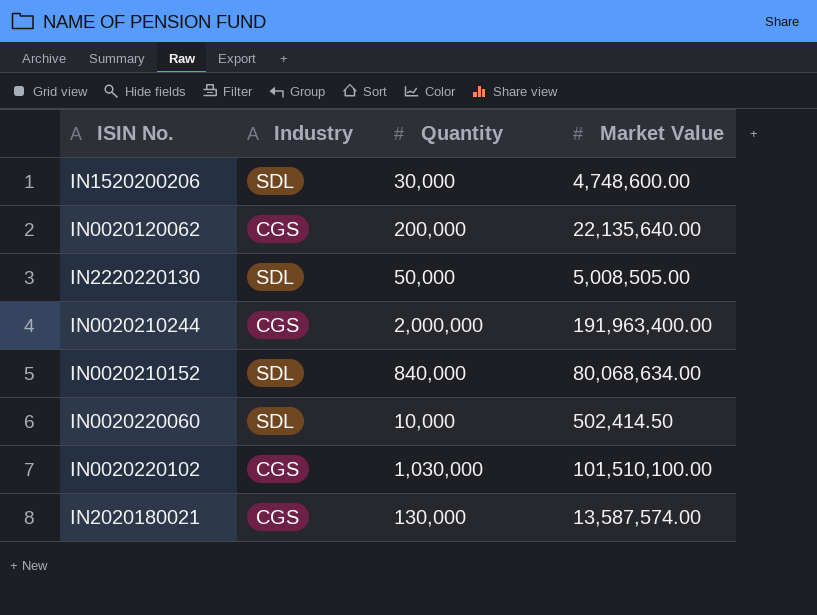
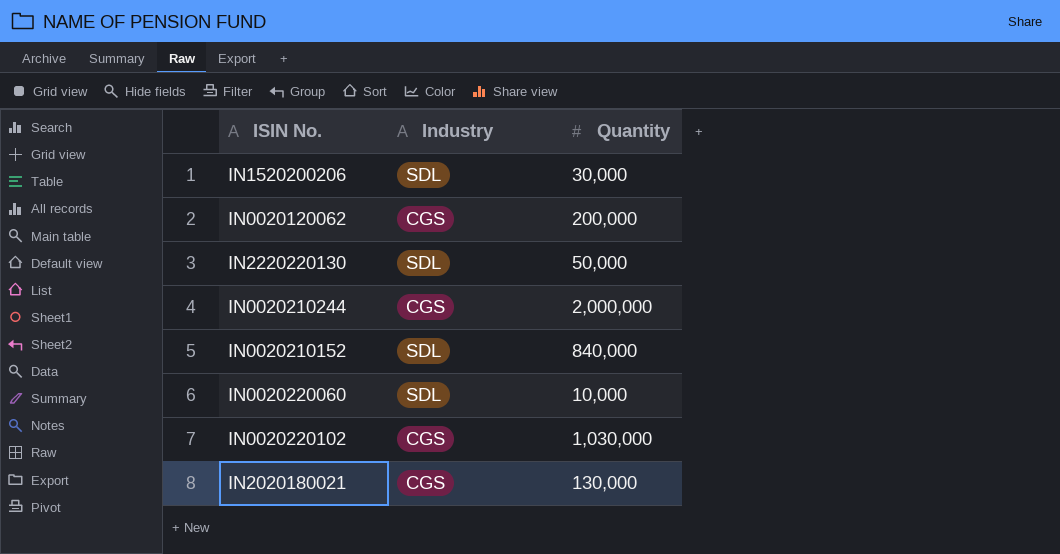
column Market Value | position: 4 -> none

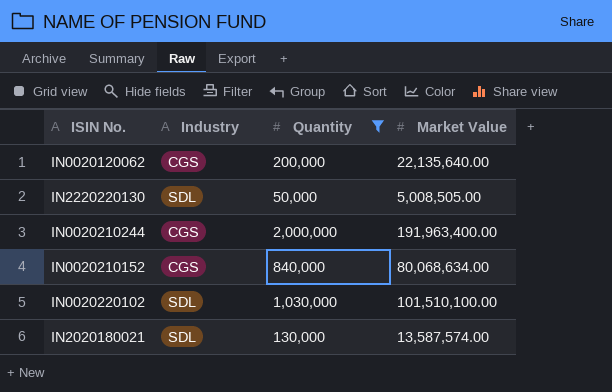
filter: none -> Quantity >= 50,000
column Market Value | position: none -> 4
IN0020210152 | Industry: SDL -> CGS
IN0020220102 | Industry: CGS -> SDL
IN2020180021 | Industry: CGS -> SDL

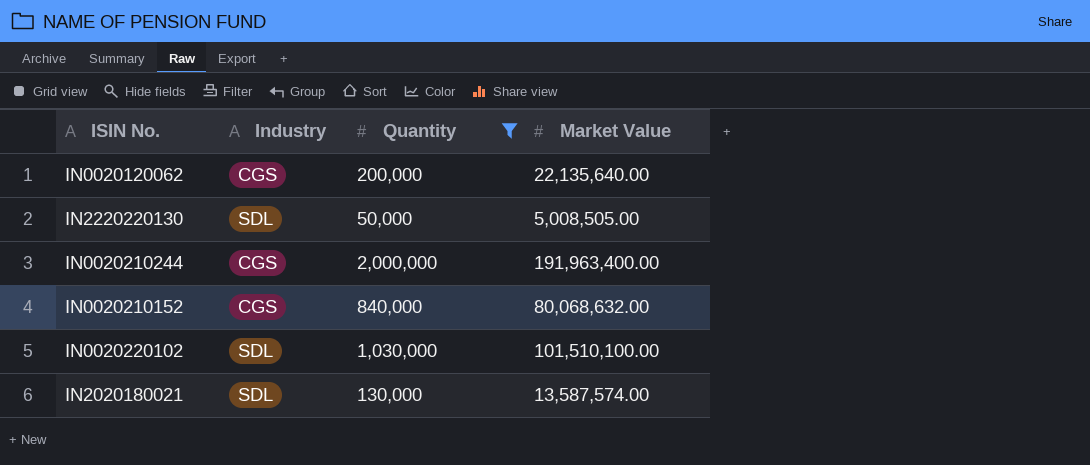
IN0020210152 | Market Value: 80,068,634.00 -> 80,068,632.00

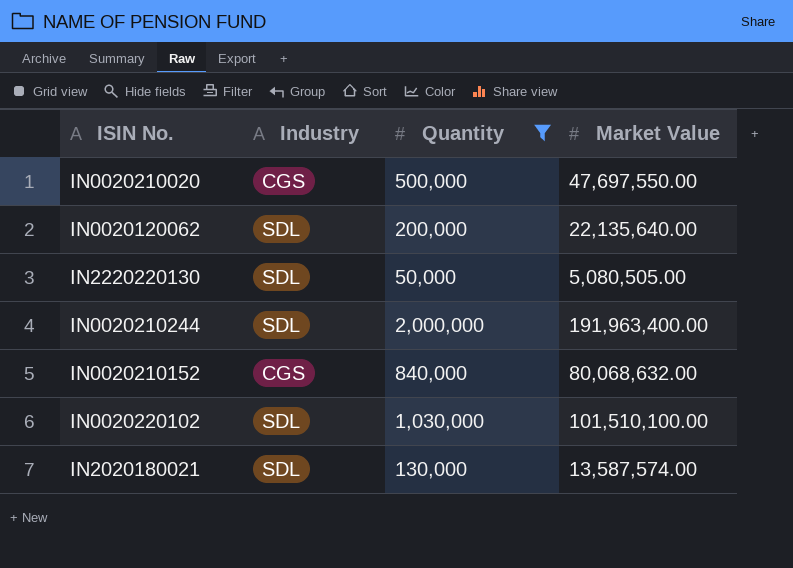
row IN0020210020: none -> CGS | 500,000 | 47,697,550.00
IN0020120062 | Industry: CGS -> SDL
IN2220220130 | Market Value: 5,008,505.00 -> 5,080,505.00
IN0020210244 | Industry: CGS -> SDL

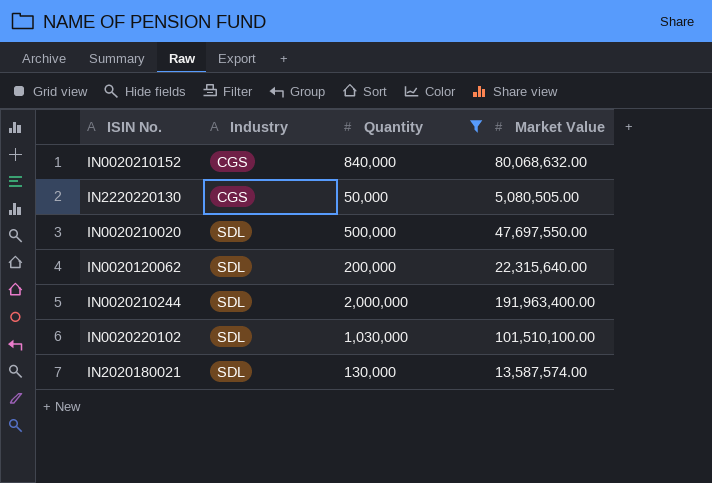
row order: none -> Industry ascending
IN2220220130 | Industry: SDL -> CGS
IN0020210020 | Industry: CGS -> SDL
IN0020120062 | Market Value: 22,135,640.00 -> 22,315,640.00

